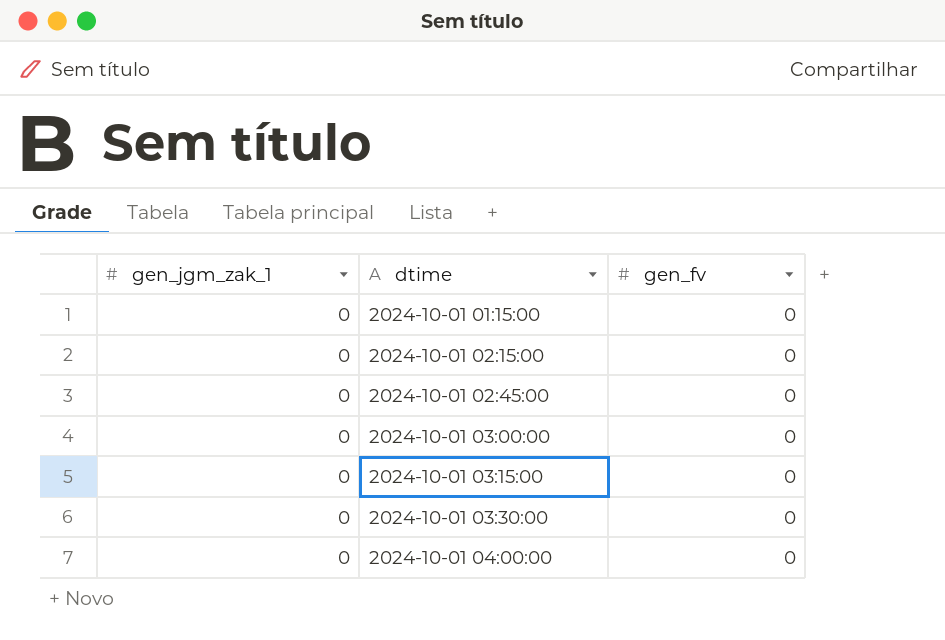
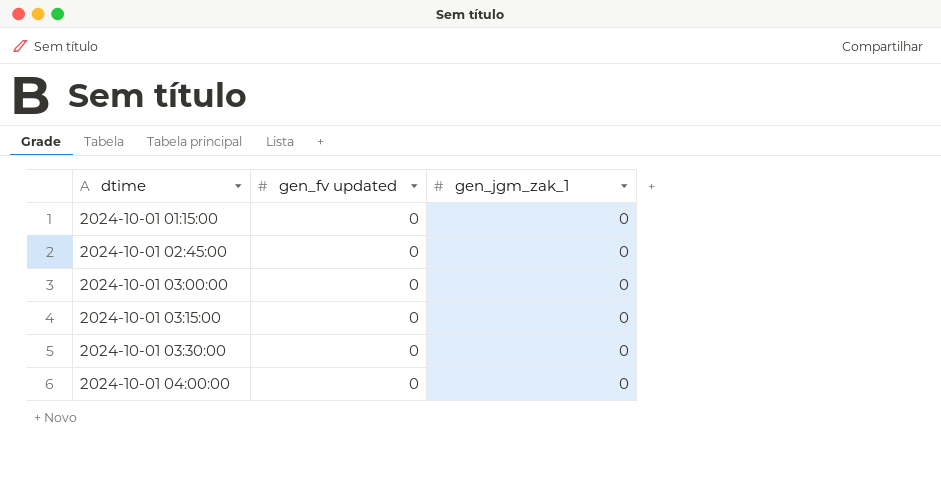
column name: gen_fv -> gen_fv updated
column gen_jgm_zak_1 | position: 1 -> 3
row 2024-10-01 02:15:00: 0 | 0 -> none

